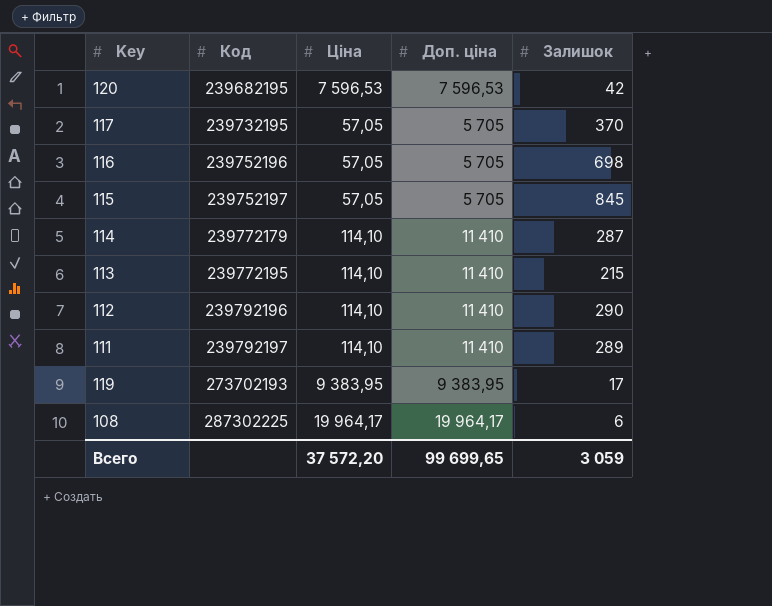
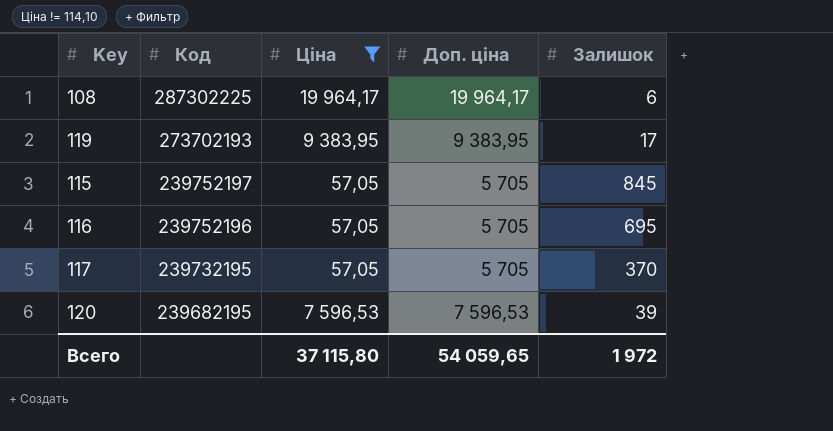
filter: none -> Ціна != 114,10
row order: Код ascending -> Код descending
116 | Залишок: 698 -> 695
120 | Залишок: 42 -> 39
Всего | Ціна: 37 572,20 -> 37 115,80
Всего | Доп. ціна: 99 699,65 -> 54 059,65
Всего | Залишок: 3 059 -> 1 972

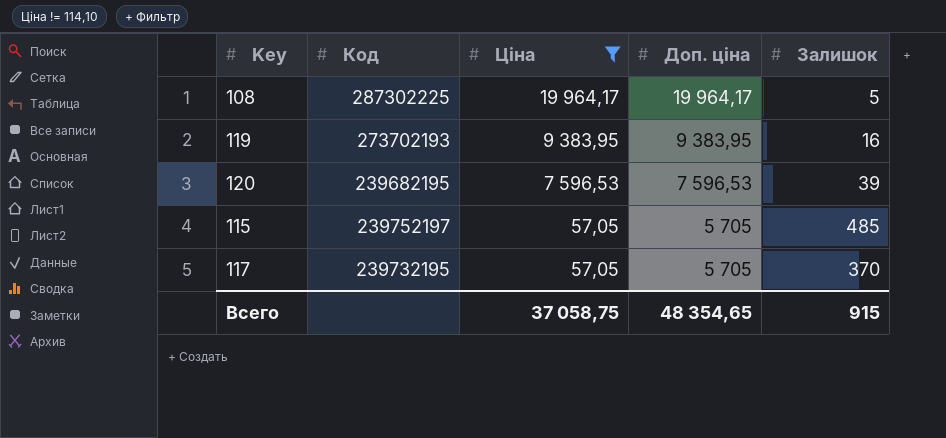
row order: Код descending -> Ціна descending
row 116: 239752196 | 57,05 | 5 705 | 695 -> none
108 | Залишок: 6 -> 5
119 | Залишок: 17 -> 16
115 | Залишок: 845 -> 485
Всего | Ціна: 37 115,80 -> 37 058,75
Всего | Доп. ціна: 54 059,65 -> 48 354,65
Всего | Залишок: 1 972 -> 915

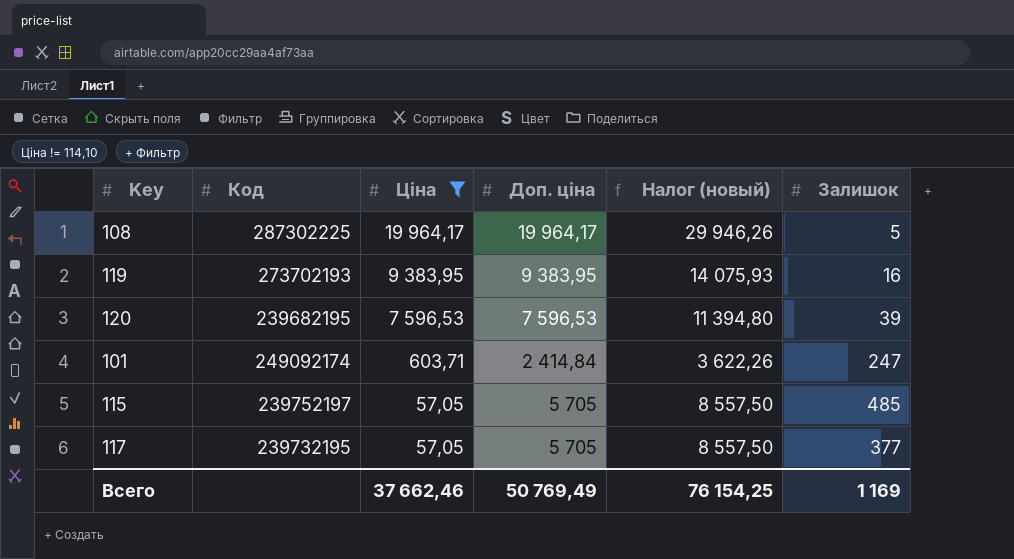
column Налог (новый) | formula: none -> [Доп. ціна] * 1,5
row 101: none -> 249092174 | 603,71 | 2 414,84 | 3 622,26 | 247
117 | Залишок: 370 -> 377
Всего | Ціна: 37 058,75 -> 37 662,46
Всего | Доп. ціна: 48 354,65 -> 50 769,49
Всего | Залишок: 915 -> 1 169

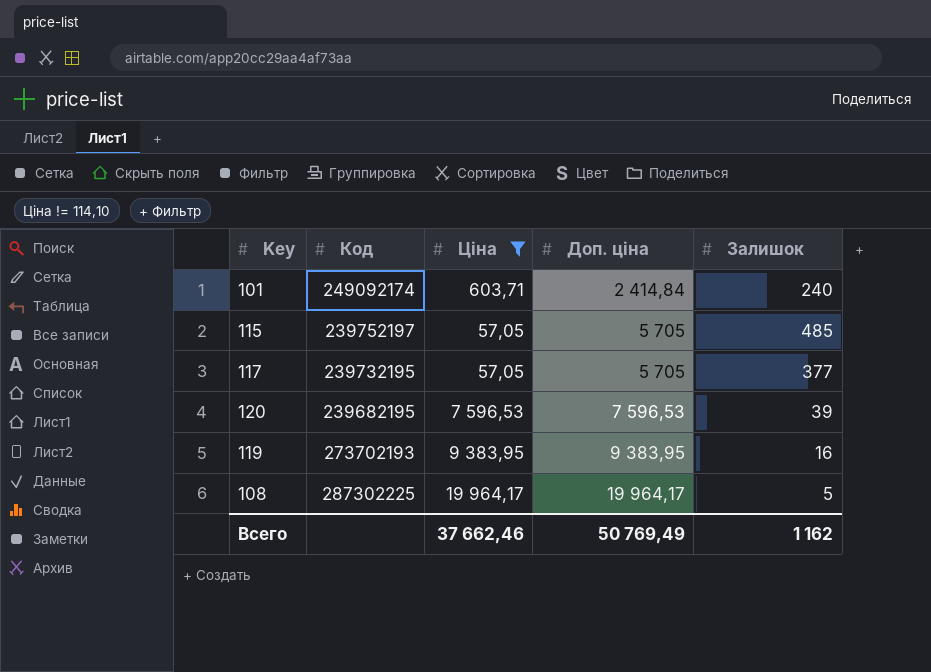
row order: Ціна descending -> Доп. ціна ascending
column Налог (новый) | formula: [Доп. ціна] * 1,5 -> none
101 | Залишок: 247 -> 240
Всего | Залишок: 1 169 -> 1 162

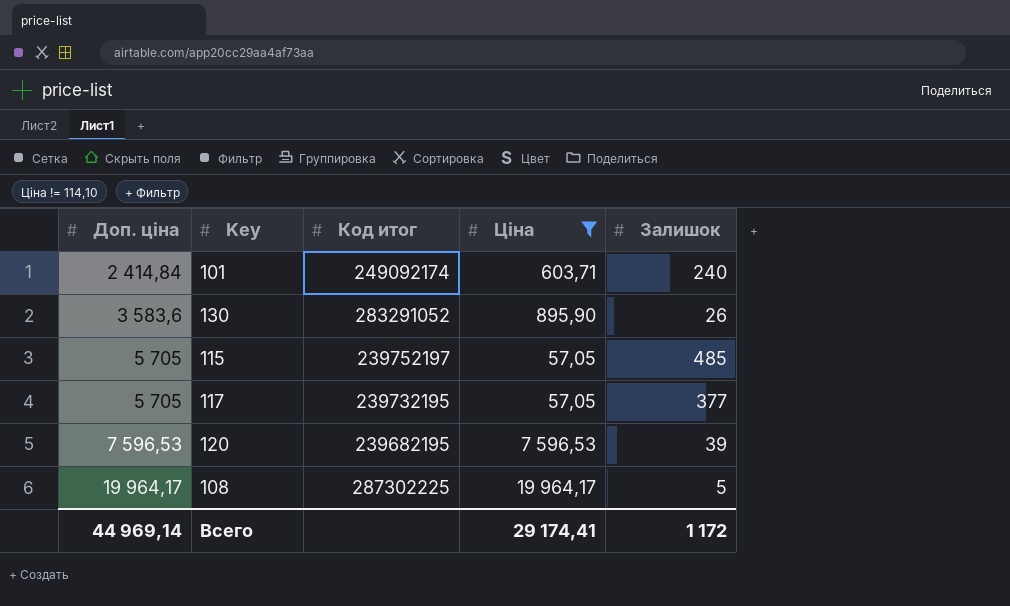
column Доп. ціна | position: 4 -> 1
column name: Код -> Код итог
row 119: 273702193 | 9 383,95 | 9 383,95 | 16 -> none
row 130: none -> 3 583,6 | 283291052 | 895,90 | 26
Всего | Доп. ціна: 50 769,49 -> 44 969,14
Всего | Ціна: 37 662,46 -> 29 174,41
Всего | Залишок: 1 162 -> 1 172

